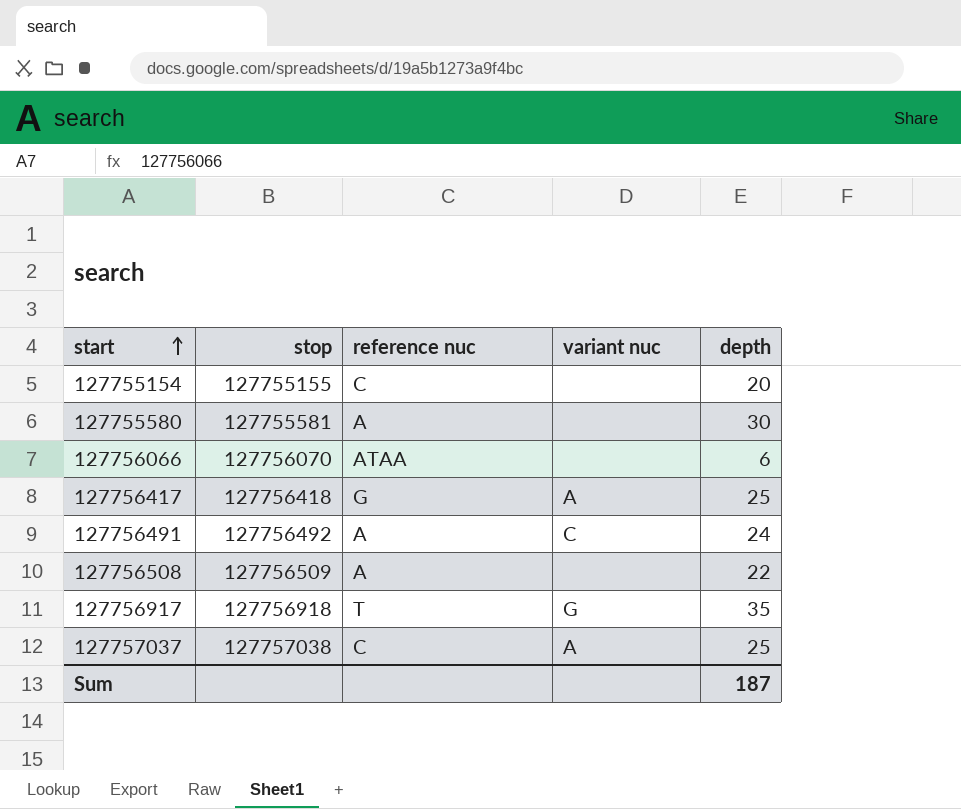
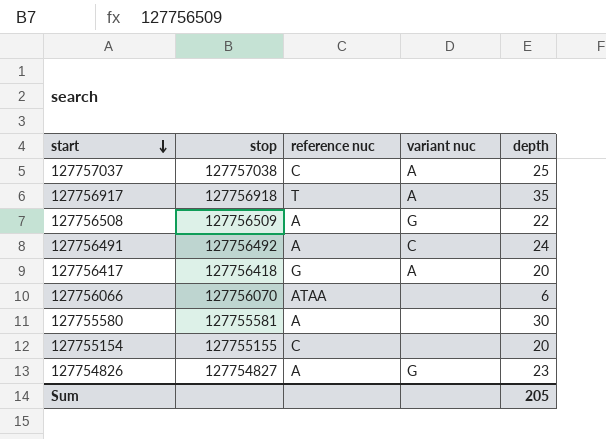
row order: start ascending -> start descending
127756917 | variant nuc: G -> A
127756508 | variant nuc: none -> G
127756417 | depth: 25 -> 20
row 127754826: none -> 127754827 | A | G | 23
Sum | depth: 187 -> 205

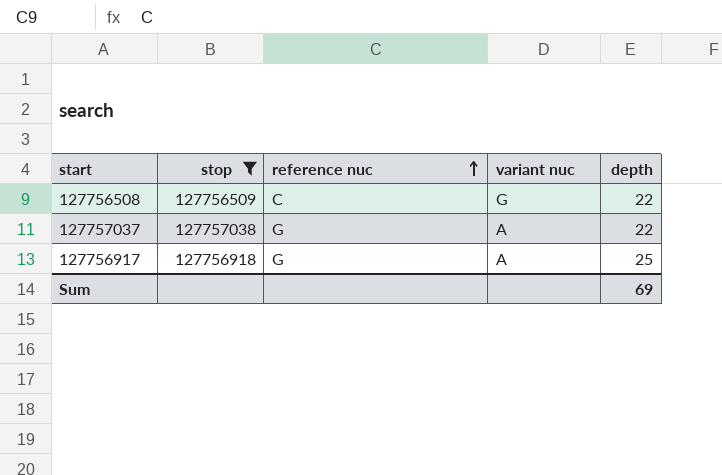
filter: none -> stop >= 127756509
row order: start descending -> reference nuc ascending
127756508 | reference nuc: A -> C
127757037 | reference nuc: C -> G
127757037 | depth: 25 -> 22
127756917 | reference nuc: T -> G
127756917 | depth: 35 -> 25
Sum | depth: 205 -> 69

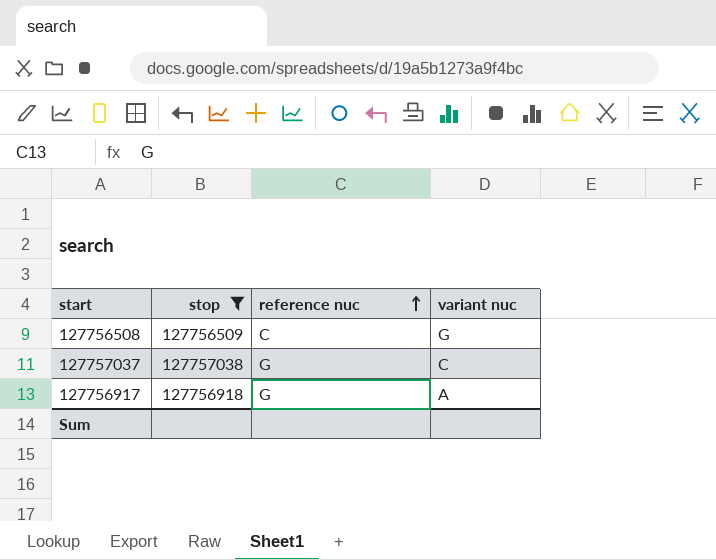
column depth | position: 5 -> none
127757037 | variant nuc: A -> C

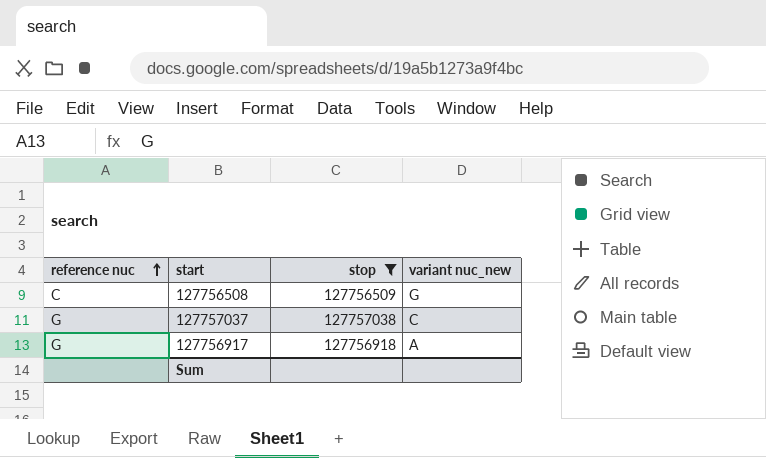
column reference nuc | position: 3 -> 1
column name: variant nuc -> variant nuc_new

